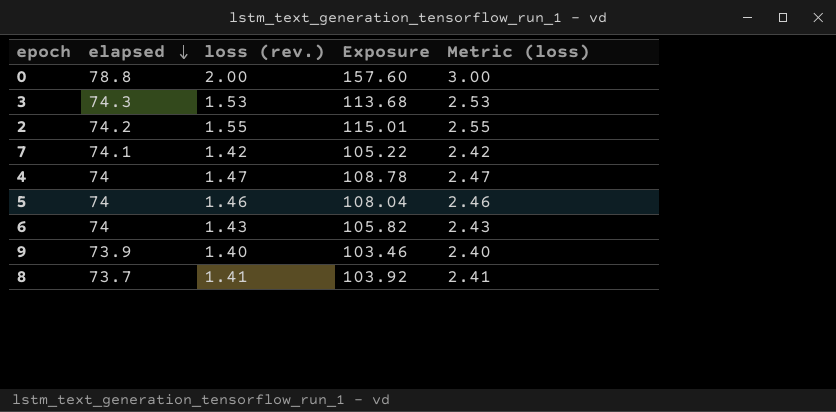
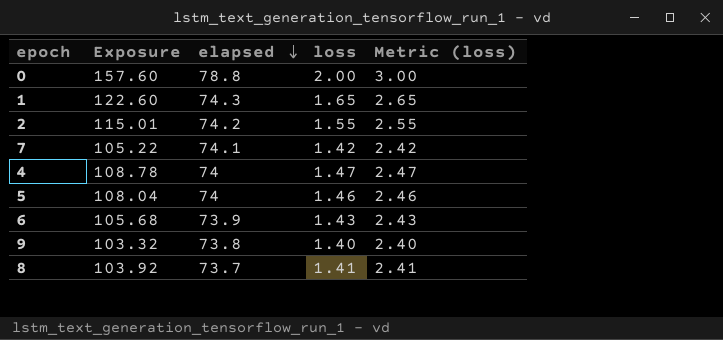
column Exposure | position: 4 -> 2
column name: loss (rev.) -> loss
row 3: 74.3 | 1.53 | 113.68 | 2.53 -> none
row 1: none -> 122.60 | 74.3 | 1.65 | 2.65
6 | Exposure: 105.82 -> 105.68
6 | elapsed: 74 -> 73.9
9 | Exposure: 103.46 -> 103.32
9 | elapsed: 73.9 -> 73.8

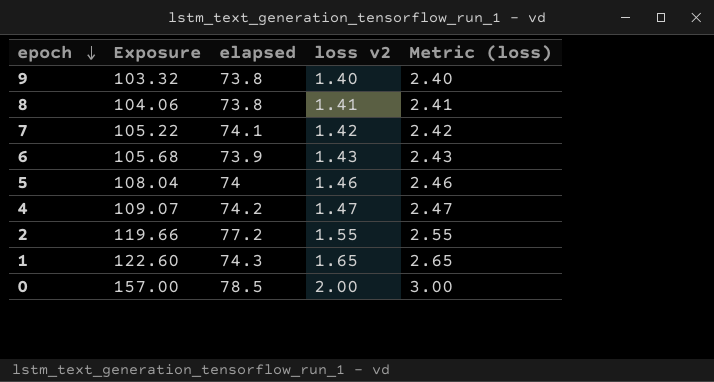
row order: elapsed descending -> epoch descending
column name: loss -> loss v2
8 | Exposure: 103.92 -> 104.06
8 | elapsed: 73.7 -> 73.8
4 | Exposure: 108.78 -> 109.07
4 | elapsed: 74 -> 74.2
2 | Exposure: 115.01 -> 119.66
2 | elapsed: 74.2 -> 77.2
0 | Exposure: 157.60 -> 157.00
0 | elapsed: 78.8 -> 78.5

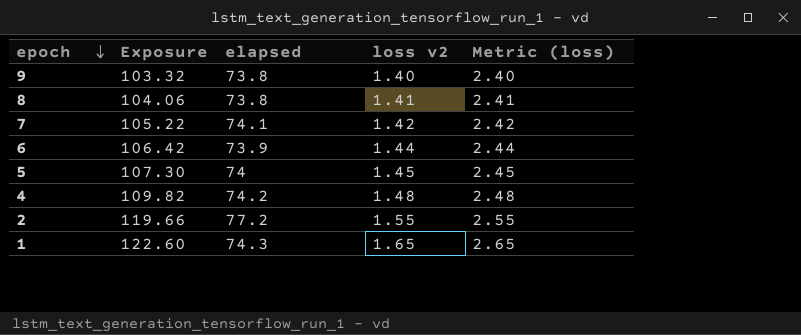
row 0: 157.00 | 78.5 | 2.00 | 3.00 -> none
6 | Exposure: 105.68 -> 106.42
6 | loss v2: 1.43 -> 1.44
6 | Metric (loss): 2.43 -> 2.44
5 | Exposure: 108.04 -> 107.30
5 | loss v2: 1.46 -> 1.45
5 | Metric (loss): 2.46 -> 2.45
4 | Exposure: 109.07 -> 109.82
4 | loss v2: 1.47 -> 1.48
4 | Metric (loss): 2.47 -> 2.48

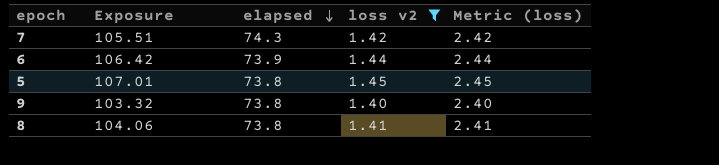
filter: none -> loss v2 <= 1.45
row order: epoch descending -> elapsed descending
7 | Exposure: 105.22 -> 105.51
7 | elapsed: 74.1 -> 74.3
5 | Exposure: 107.30 -> 107.01
5 | elapsed: 74 -> 73.8

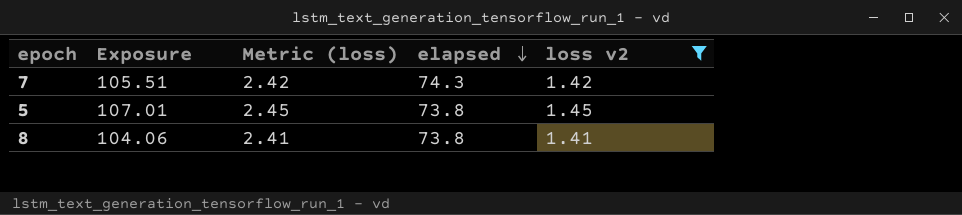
column Metric (loss) | position: 5 -> 3
row 6: 106.42 | 73.9 | 1.44 | 2.44 -> none
row 9: 103.32 | 73.8 | 1.40 | 2.40 -> none

